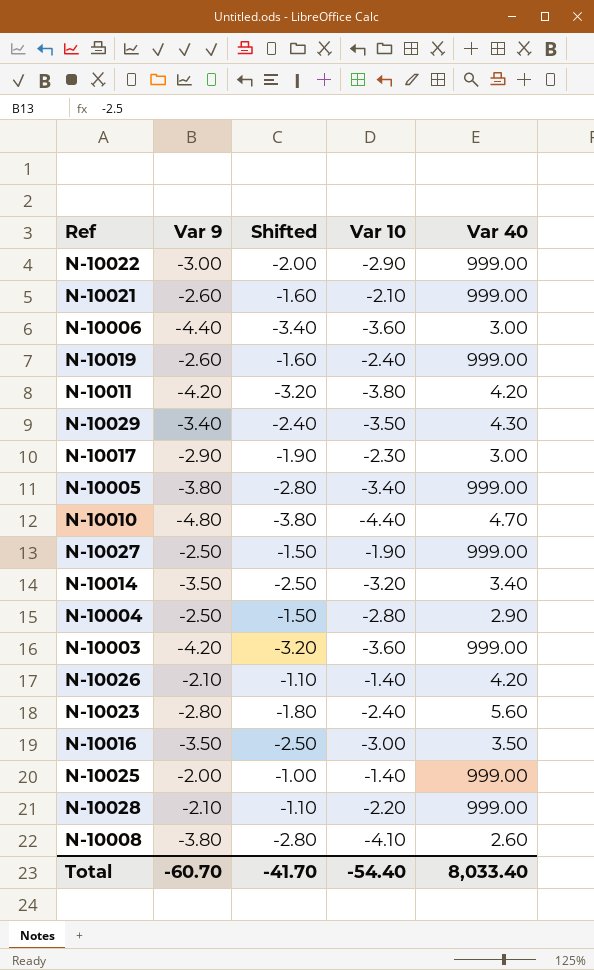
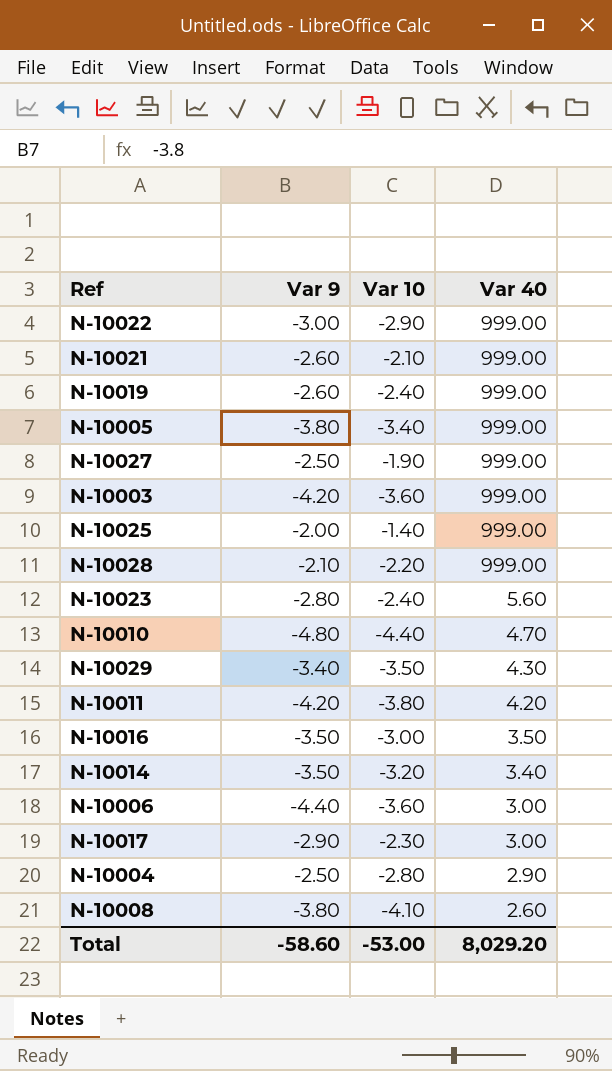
row order: none -> Var 40 descending
column Shifted | formula: [Var 9] + 1 -> none
row N-10026: -2.10 | -1.10 | -1.40 | 4.20 -> none
Total | Var 9: -60.70 -> -58.60
Total | Var 10: -54.40 -> -53.00
Total | Var 40: 8,033.40 -> 8,029.20

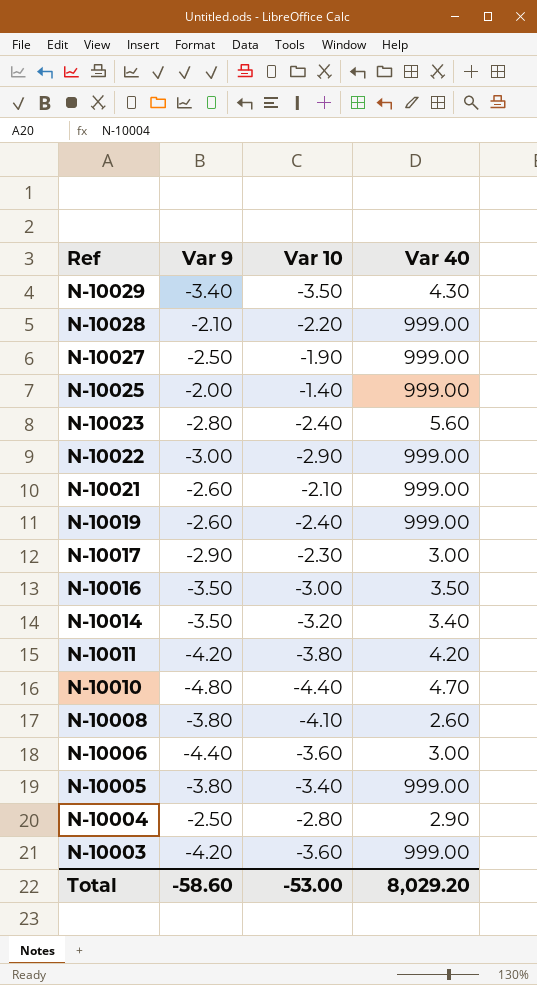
row order: Var 40 descending -> Ref descending

